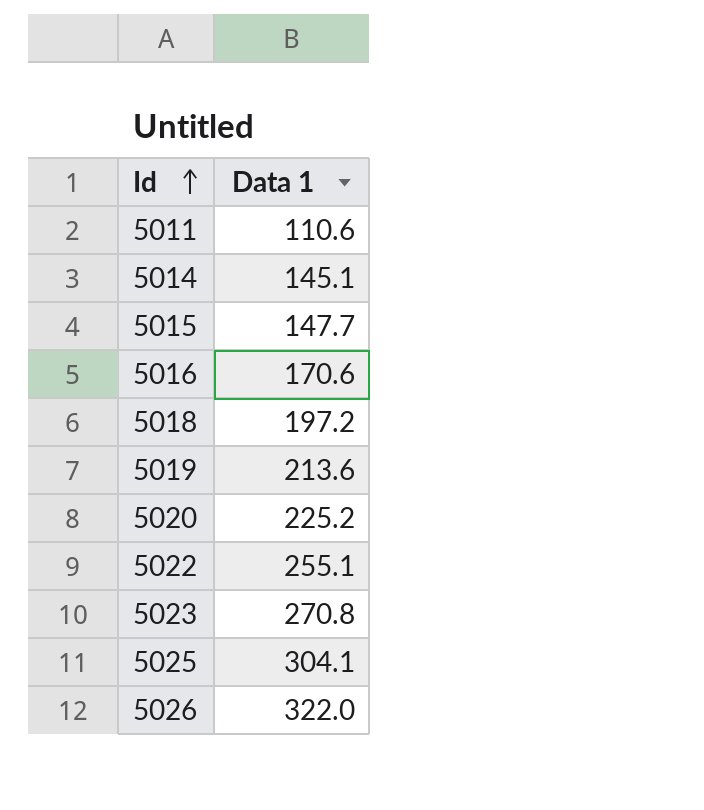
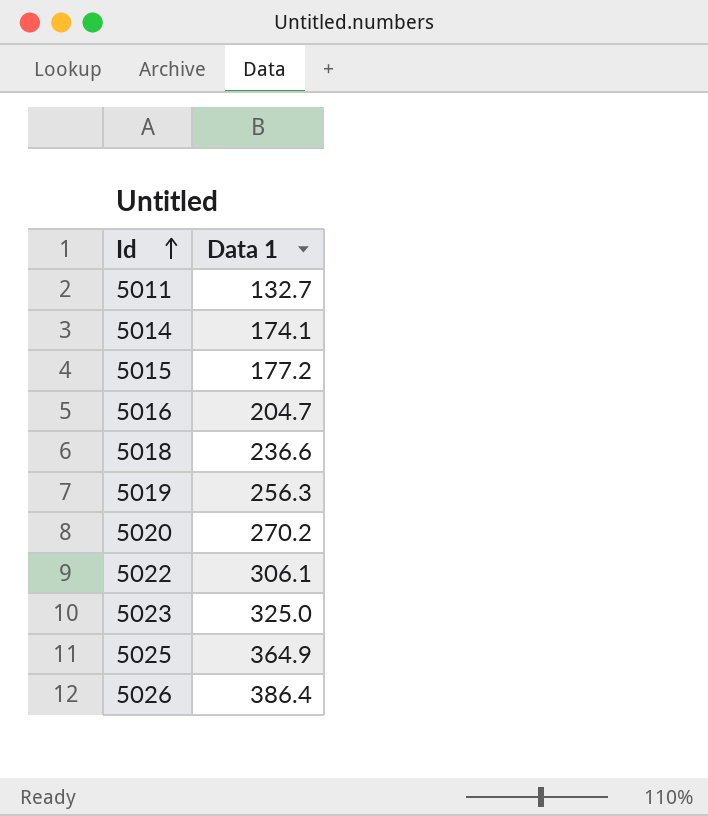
5011 | Data 1: 110.6 -> 132.7
5014 | Data 1: 145.1 -> 174.1
5015 | Data 1: 147.7 -> 177.2
5016 | Data 1: 170.6 -> 204.7
5018 | Data 1: 197.2 -> 236.6
5019 | Data 1: 213.6 -> 256.3
5020 | Data 1: 225.2 -> 270.2
5022 | Data 1: 255.1 -> 306.1
5023 | Data 1: 270.8 -> 325.0
5025 | Data 1: 304.1 -> 364.9
5026 | Data 1: 322.0 -> 386.4

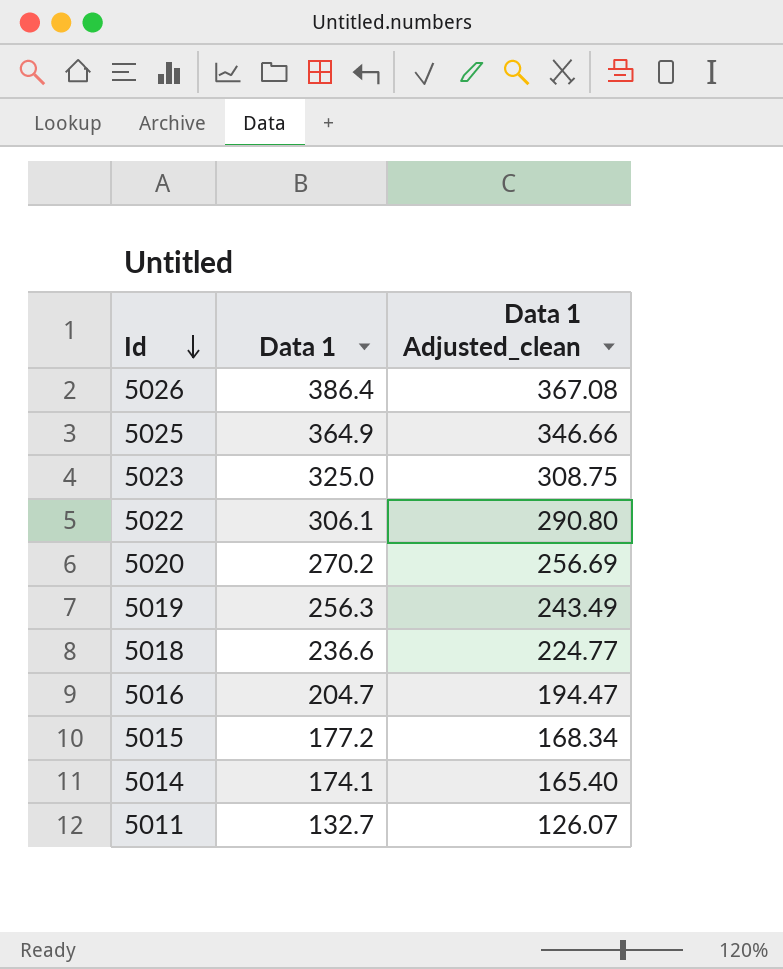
row order: Id ascending -> Id descending
column Data 1 Adjusted_clean | formula: none -> [Data 1] * 0.95

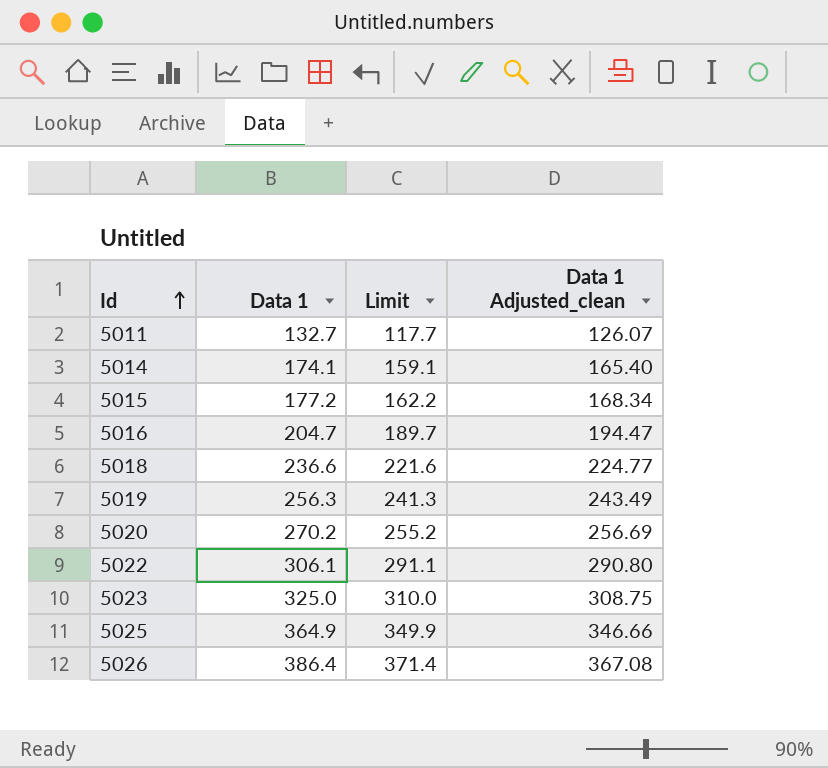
row order: Id descending -> Id ascending
column Limit | formula: none -> [Data 1] - 15

